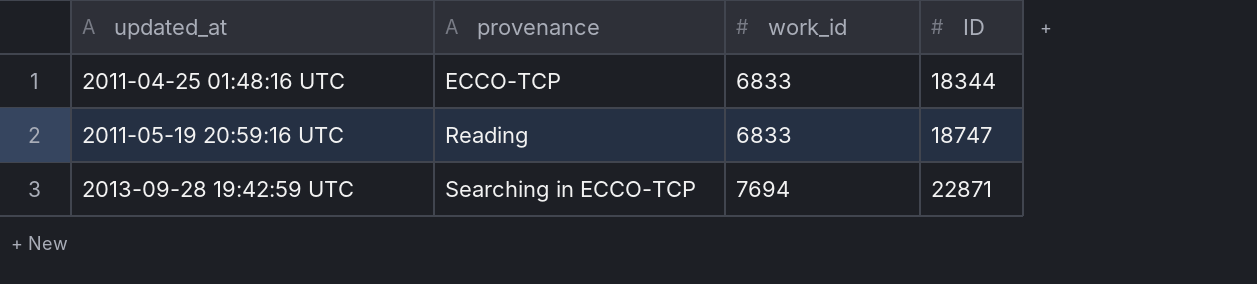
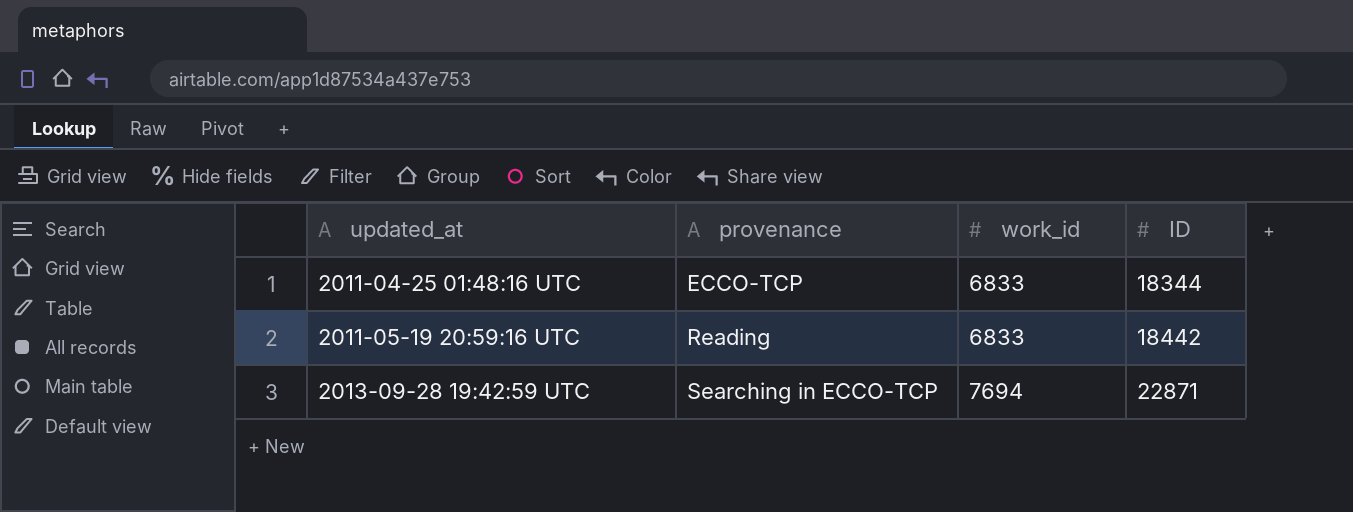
2011-05-19 20:59:16 UTC | ID: 18747 -> 18442

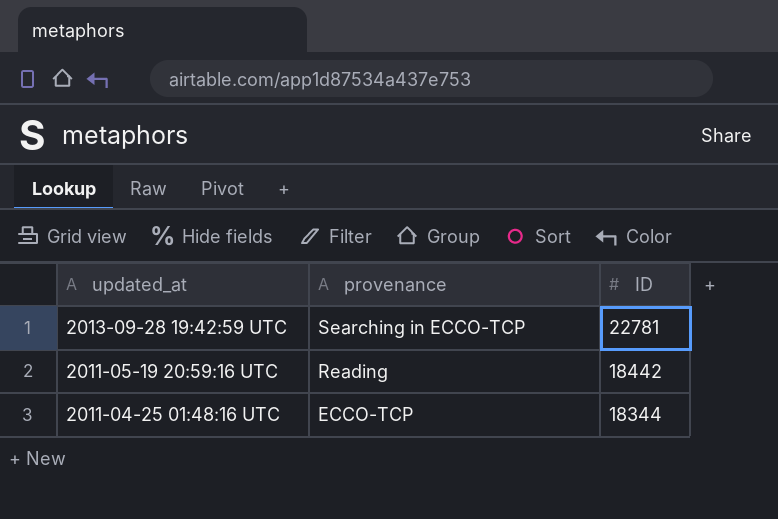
row order: updated_at ascending -> updated_at descending
column work_id | position: 3 -> none
2013-09-28 19:42:59 UTC | ID: 22871 -> 22781

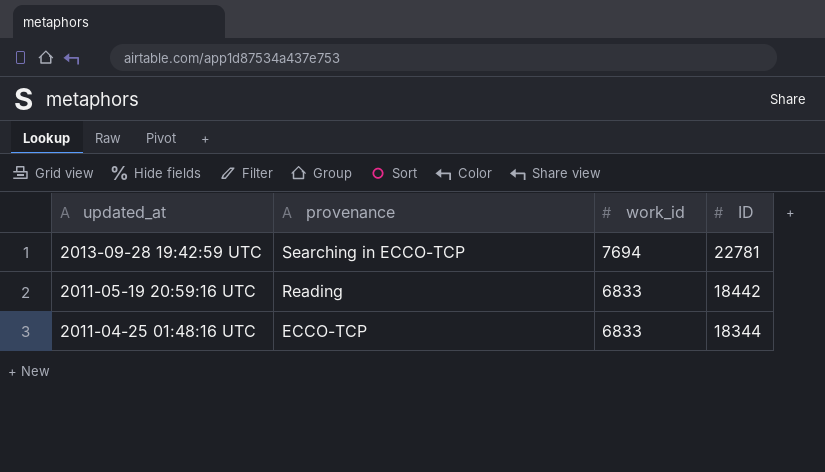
column work_id | position: none -> 3

